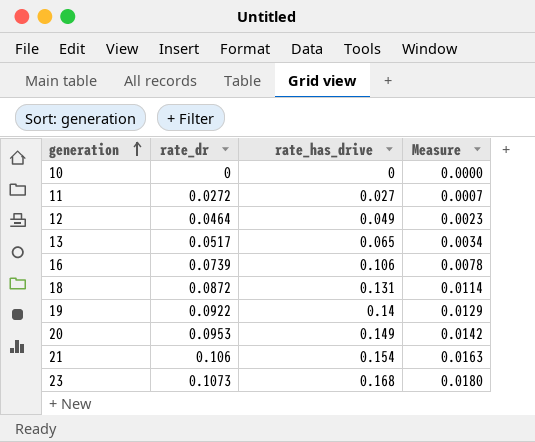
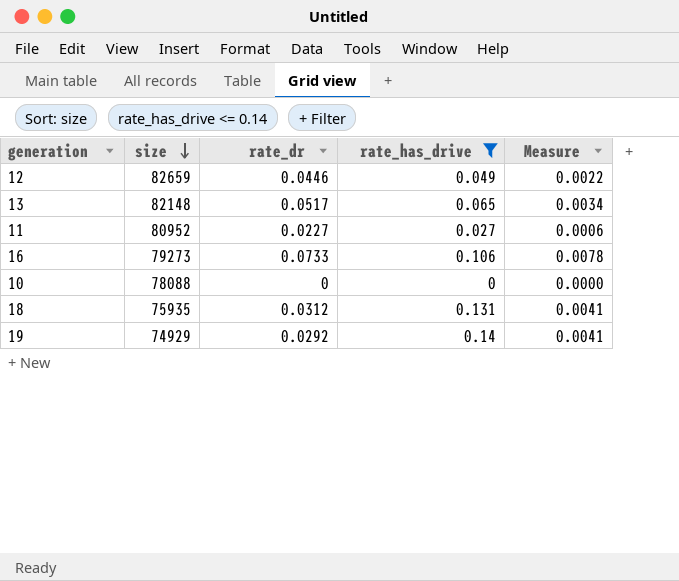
filter: none -> rate_has_drive <= 0.14
row order: generation ascending -> size descending
column size | position: none -> 2
12 | rate_dr: 0.0464 -> 0.0446
12 | Measure: 0.0023 -> 0.0022
11 | rate_dr: 0.0272 -> 0.0227
11 | Measure: 0.0007 -> 0.0006
16 | rate_dr: 0.0739 -> 0.0733
18 | rate_dr: 0.0872 -> 0.0312
18 | Measure: 0.0114 -> 0.0041
19 | rate_dr: 0.0922 -> 0.0292
19 | Measure: 0.0129 -> 0.0041

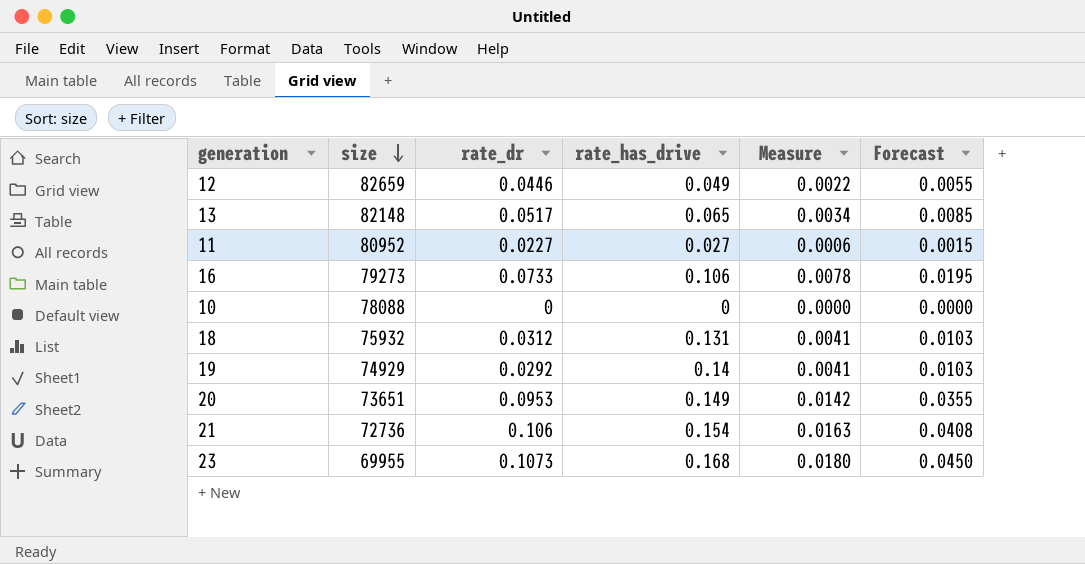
filter: rate_has_drive <= 0.14 -> none
column Forecast | formula: none -> [Measure] * 2.5
18 | size: 75935 -> 75932

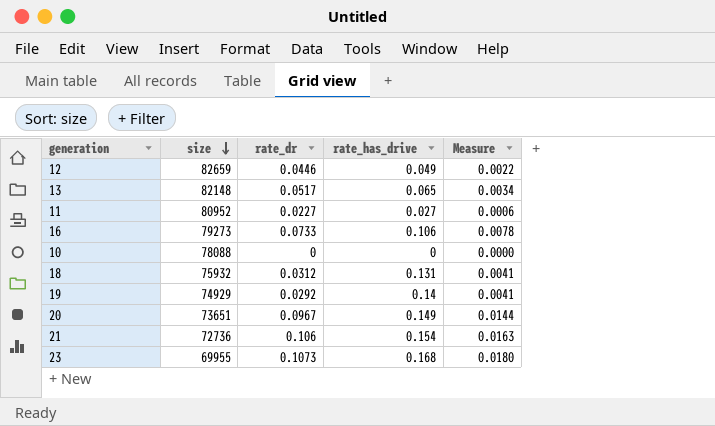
column Forecast | formula: [Measure] * 2.5 -> none
20 | rate_dr: 0.0953 -> 0.0967
20 | Measure: 0.0142 -> 0.0144

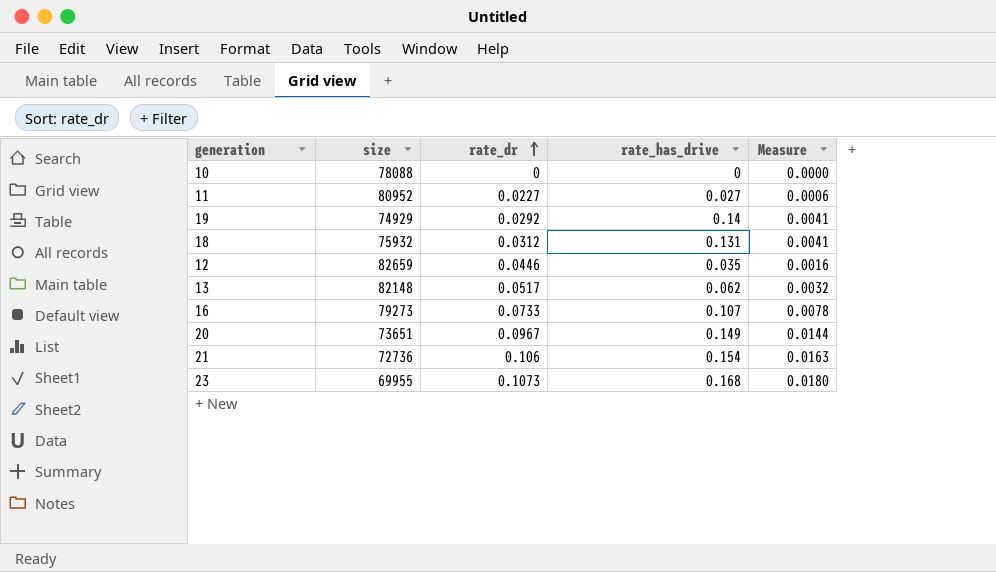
row order: size descending -> rate_dr ascending
12 | rate_has_drive: 0.049 -> 0.035
12 | Measure: 0.0022 -> 0.0016
13 | rate_has_drive: 0.065 -> 0.062
13 | Measure: 0.0034 -> 0.0032
16 | rate_has_drive: 0.106 -> 0.107

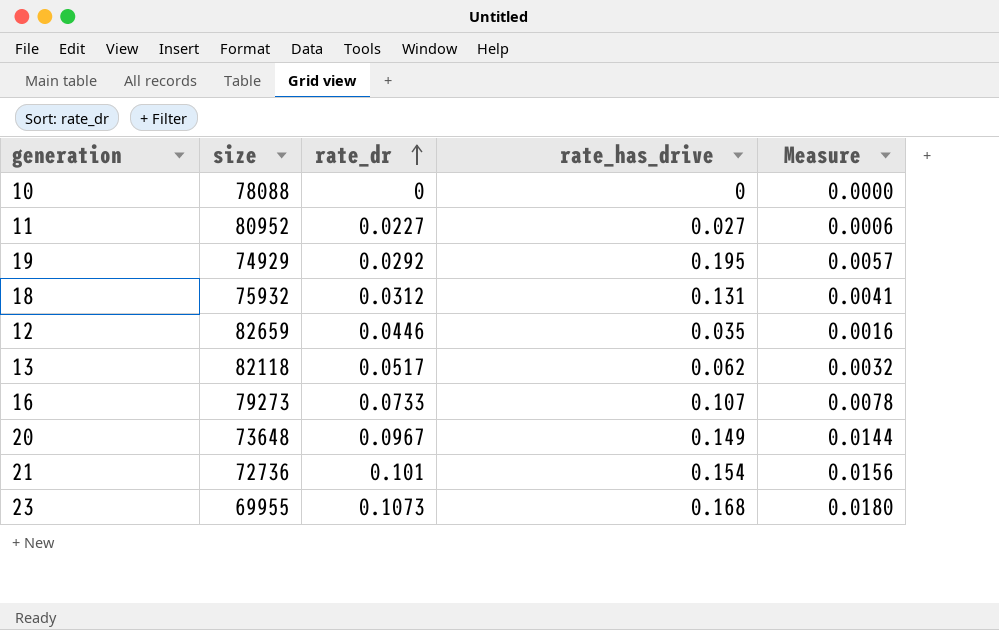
19 | rate_has_drive: 0.14 -> 0.195
19 | Measure: 0.0041 -> 0.0057
13 | size: 82148 -> 82118
20 | size: 73651 -> 73648
21 | rate_dr: 0.106 -> 0.101
21 | Measure: 0.0163 -> 0.0156

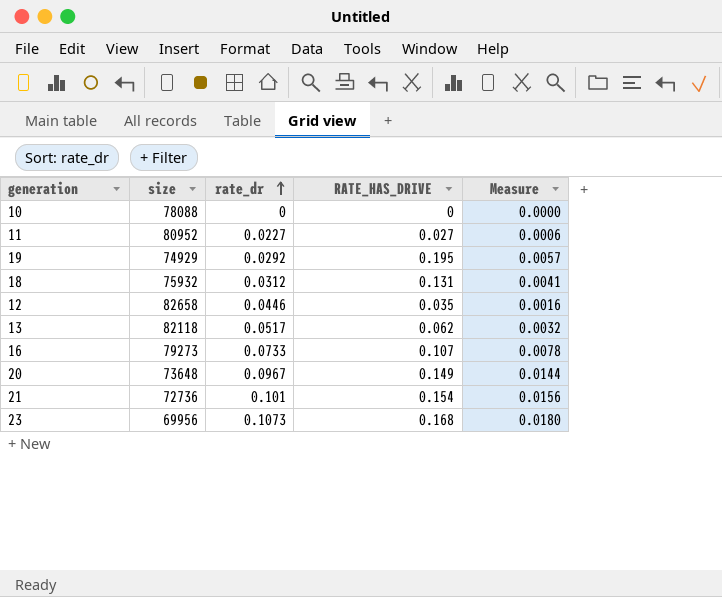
column name: rate_has_drive -> RATE_HAS_DRIVE
12 | size: 82659 -> 82658
23 | size: 69955 -> 69956

